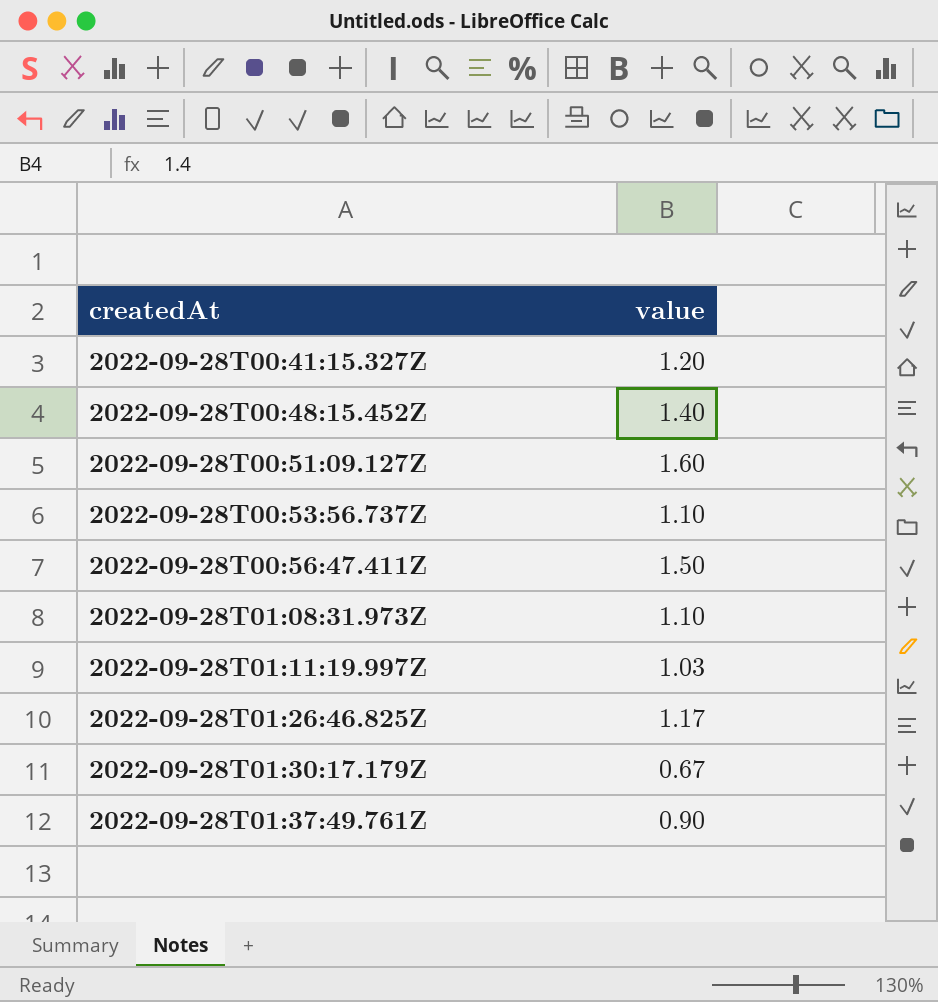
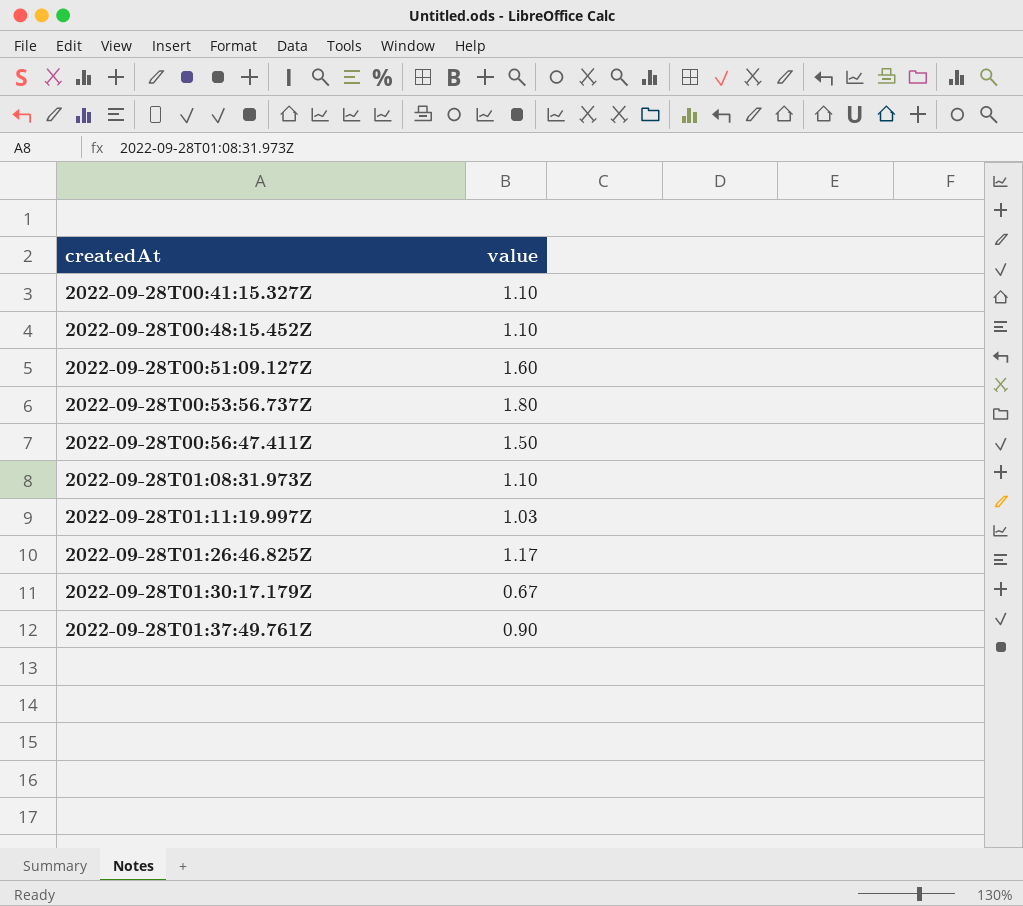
2022-09-28T00:41:15.327Z | value: 1.20 -> 1.10
2022-09-28T00:48:15.452Z | value: 1.40 -> 1.10
2022-09-28T00:53:56.737Z | value: 1.10 -> 1.80

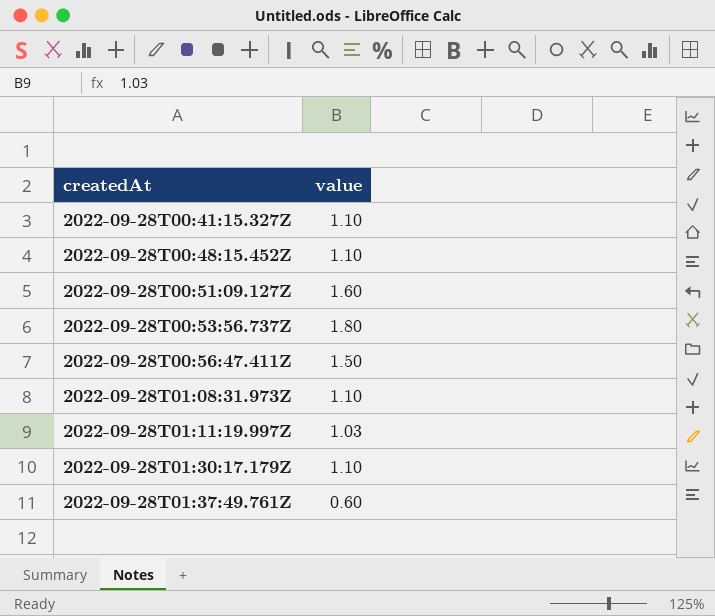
row 2022-09-28T01:26:46.825Z: 1.17 -> none
2022-09-28T01:30:17.179Z | value: 0.67 -> 1.10
2022-09-28T01:37:49.761Z | value: 0.90 -> 0.60

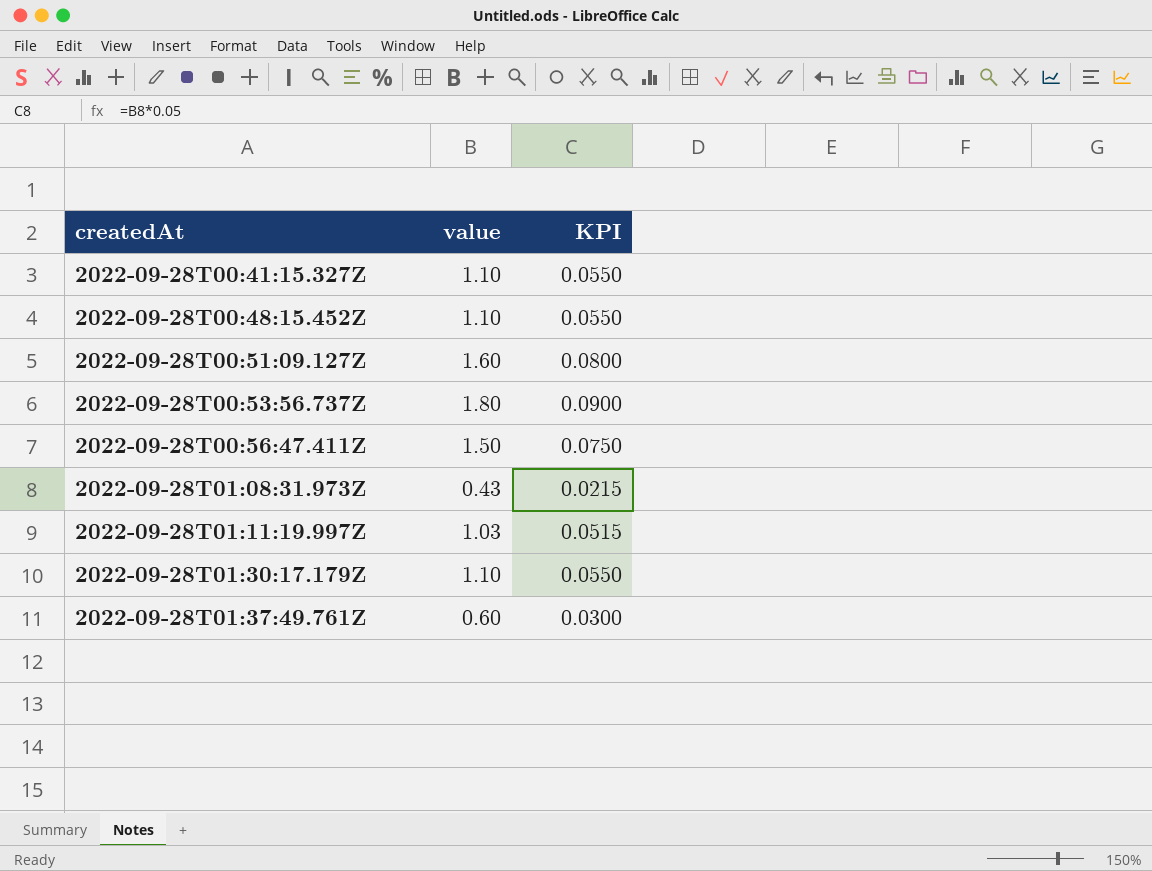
column KPI | formula: none -> [value] * 0.05
2022-09-28T01:08:31.973Z | value: 1.10 -> 0.43

